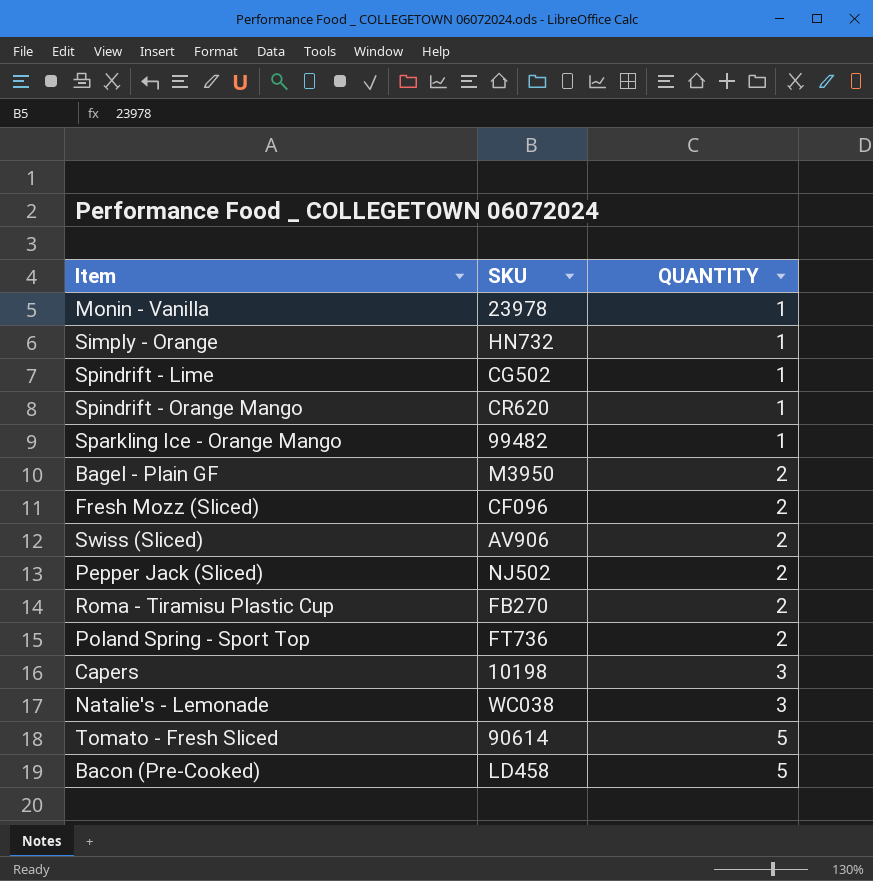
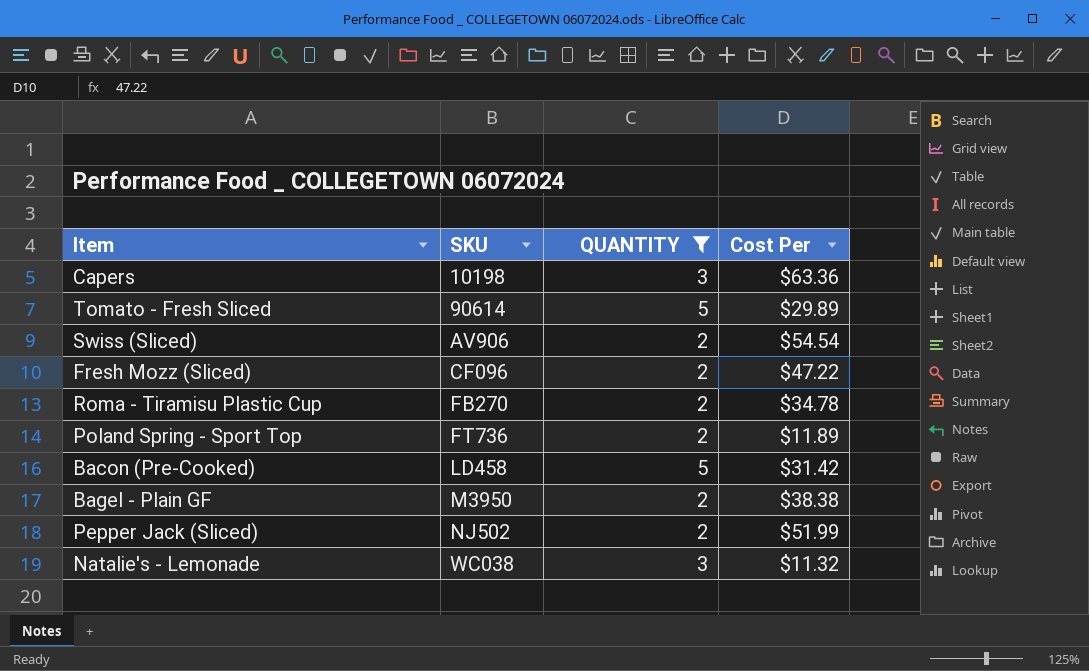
filter: none -> QUANTITY != 1
row order: QUANTITY ascending -> SKU ascending
column Cost Per | position: none -> 4

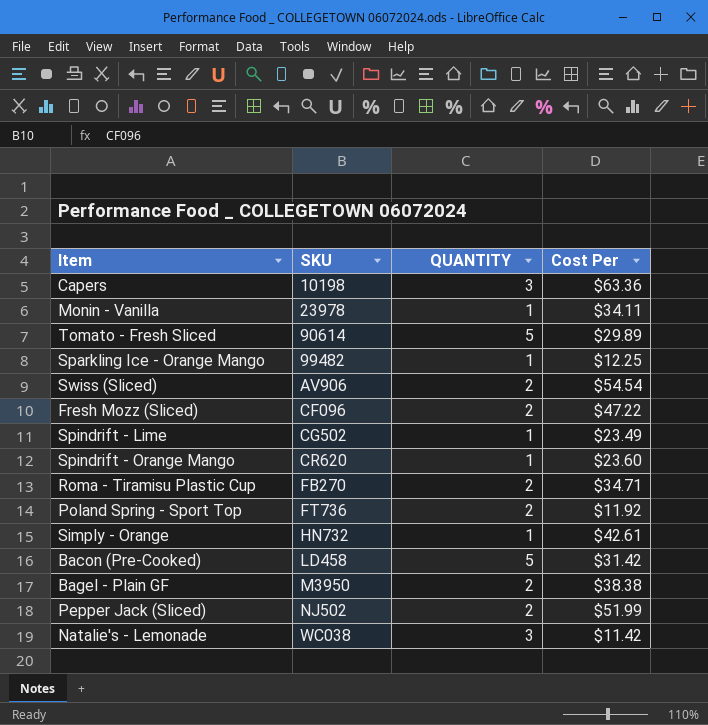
filter: QUANTITY != 1 -> none
Roma - Tiramisu Plastic Cup | Cost Per: $34.78 -> $34.71
Poland Spring - Sport Top | Cost Per: $11.89 -> $11.92
Natalie's - Lemonade | Cost Per: $11.32 -> $11.42

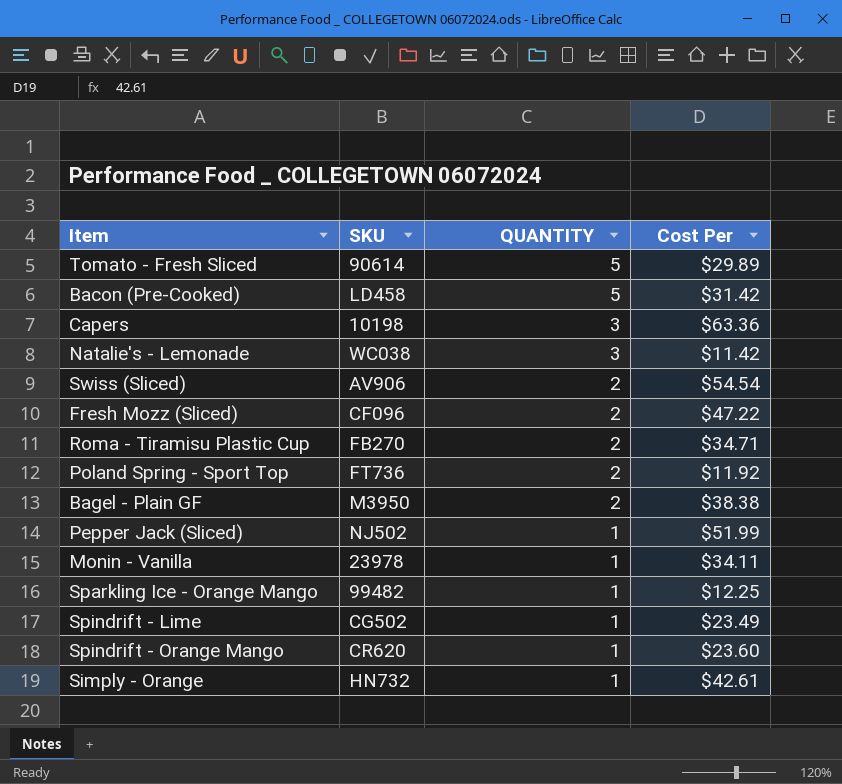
row order: SKU ascending -> QUANTITY descending
Pepper Jack (Sliced) | QUANTITY: 2 -> 1

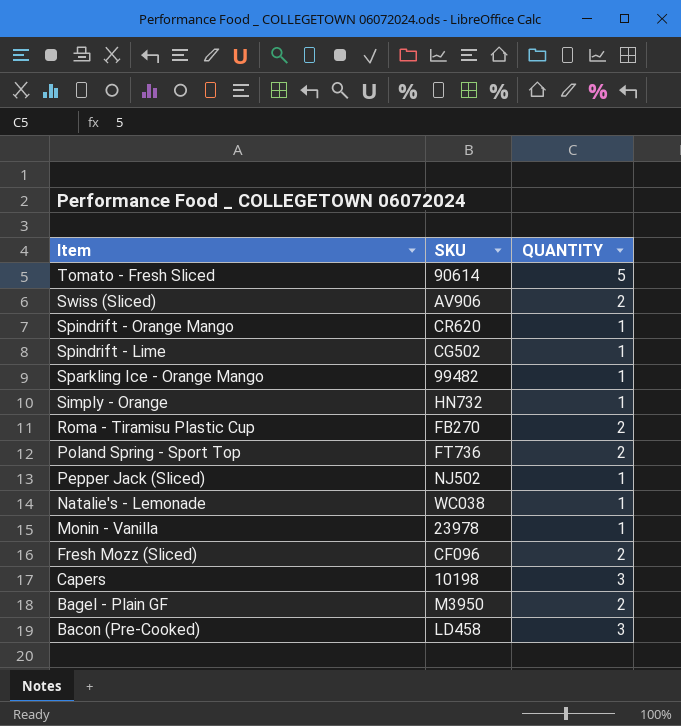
row order: QUANTITY descending -> Item descending
column Cost Per | position: 4 -> none
Natalie's - Lemonade | QUANTITY: 3 -> 1
Bacon (Pre-Cooked) | QUANTITY: 5 -> 3

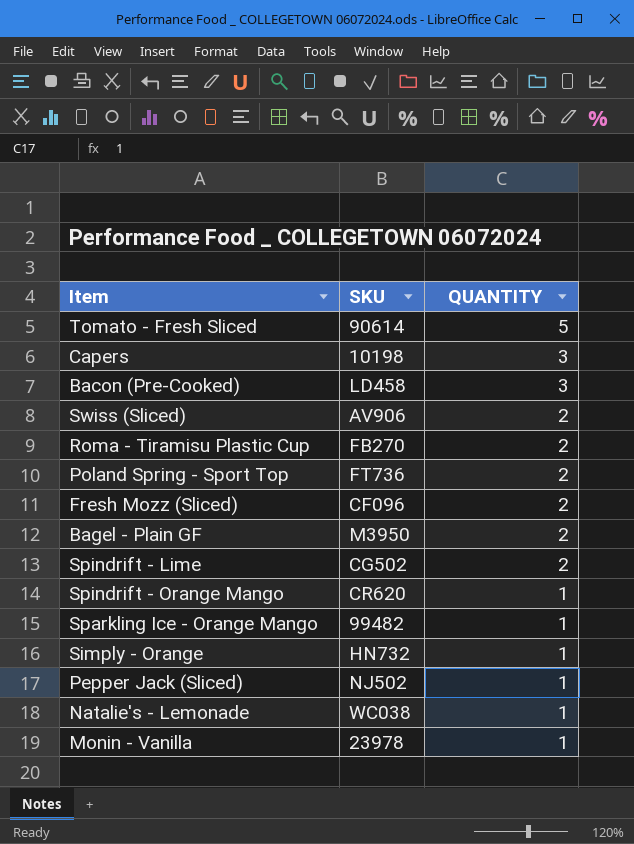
row order: Item descending -> QUANTITY descending
Spindrift - Lime | QUANTITY: 1 -> 2

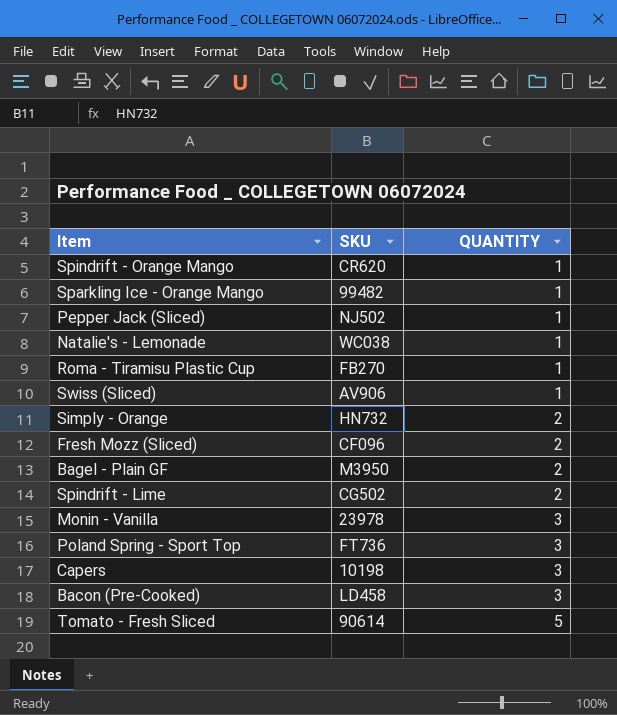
row order: QUANTITY descending -> QUANTITY ascending
Roma - Tiramisu Plastic Cup | QUANTITY: 2 -> 1
Swiss (Sliced) | QUANTITY: 2 -> 1
Simply - Orange | QUANTITY: 1 -> 2
Monin - Vanilla | QUANTITY: 1 -> 3
Poland Spring - Sport Top | QUANTITY: 2 -> 3

